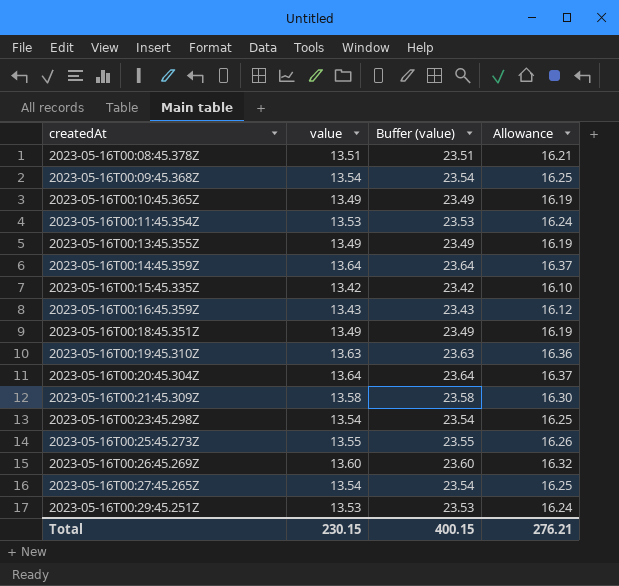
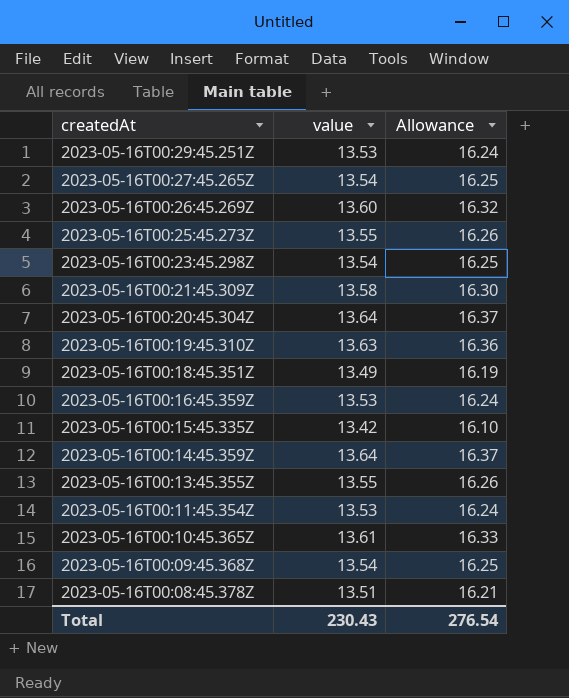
row order: createdAt ascending -> createdAt descending
column Buffer (value) | formula: [value] + 10 -> none
2023-05-16T00:16:45.359Z | value: 13.43 -> 13.53
2023-05-16T00:16:45.359Z | Allowance: 16.12 -> 16.24
2023-05-16T00:13:45.355Z | value: 13.49 -> 13.55
2023-05-16T00:13:45.355Z | Allowance: 16.19 -> 16.26
2023-05-16T00:10:45.365Z | value: 13.49 -> 13.61
2023-05-16T00:10:45.365Z | Allowance: 16.19 -> 16.33
Total | value: 230.15 -> 230.43
Total | Allowance: 276.21 -> 276.54

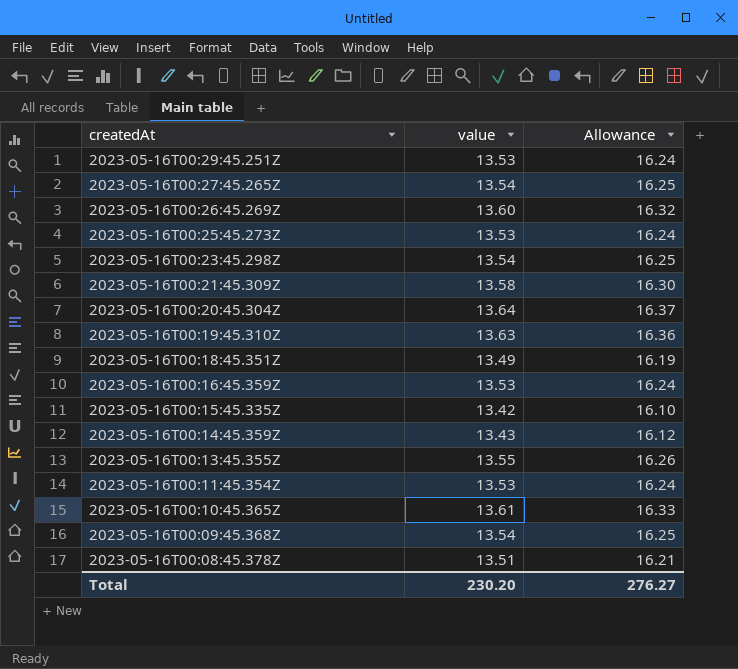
2023-05-16T00:25:45.273Z | value: 13.55 -> 13.53
2023-05-16T00:25:45.273Z | Allowance: 16.26 -> 16.24
2023-05-16T00:14:45.359Z | value: 13.64 -> 13.43
2023-05-16T00:14:45.359Z | Allowance: 16.37 -> 16.12
Total | value: 230.43 -> 230.20
Total | Allowance: 276.54 -> 276.27

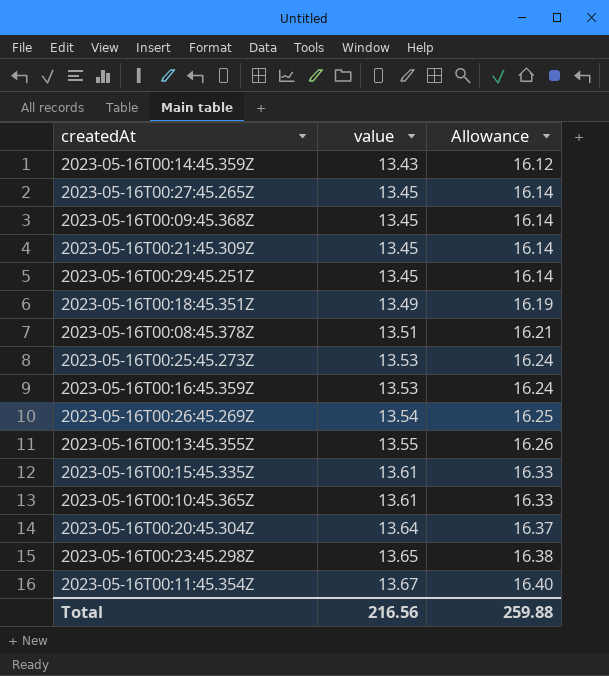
row order: createdAt descending -> value ascending
row 2023-05-16T00:19:45.310Z: 13.63 | 16.36 -> none
2023-05-16T00:27:45.265Z | value: 13.54 -> 13.45
2023-05-16T00:27:45.265Z | Allowance: 16.25 -> 16.14
2023-05-16T00:09:45.368Z | value: 13.54 -> 13.45
2023-05-16T00:09:45.368Z | Allowance: 16.25 -> 16.14
2023-05-16T00:21:45.309Z | value: 13.58 -> 13.45
2023-05-16T00:21:45.309Z | Allowance: 16.30 -> 16.14
2023-05-16T00:29:45.251Z | value: 13.53 -> 13.45
2023-05-16T00:29:45.251Z | Allowance: 16.24 -> 16.14
2023-05-16T00:26:45.269Z | value: 13.60 -> 13.54
2023-05-16T00:26:45.269Z | Allowance: 16.32 -> 16.25
2023-05-16T00:15:45.335Z | value: 13.42 -> 13.61
2023-05-16T00:15:45.335Z | Allowance: 16.10 -> 16.33
2023-05-16T00:23:45.298Z | value: 13.54 -> 13.65
2023-05-16T00:23:45.298Z | Allowance: 16.25 -> 16.38
2023-05-16T00:11:45.354Z | value: 13.53 -> 13.67
2023-05-16T00:11:45.354Z | Allowance: 16.24 -> 16.40
Total | value: 230.20 -> 216.56
Total | Allowance: 276.27 -> 259.88

